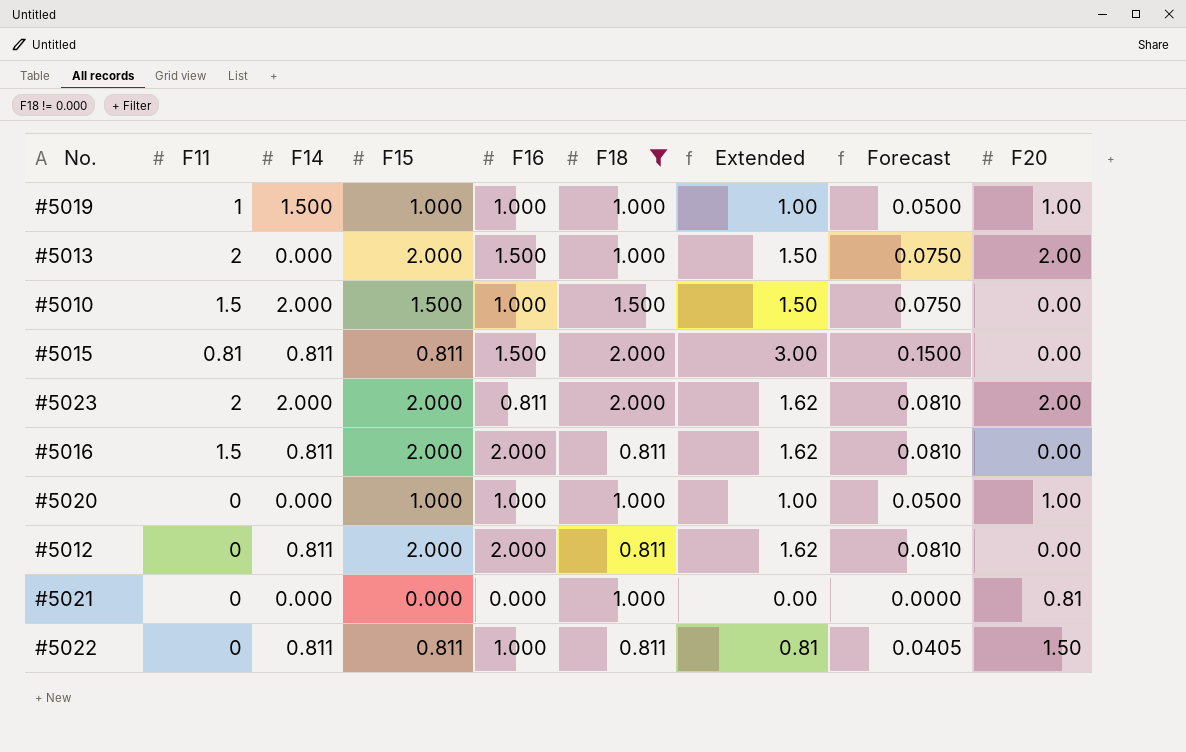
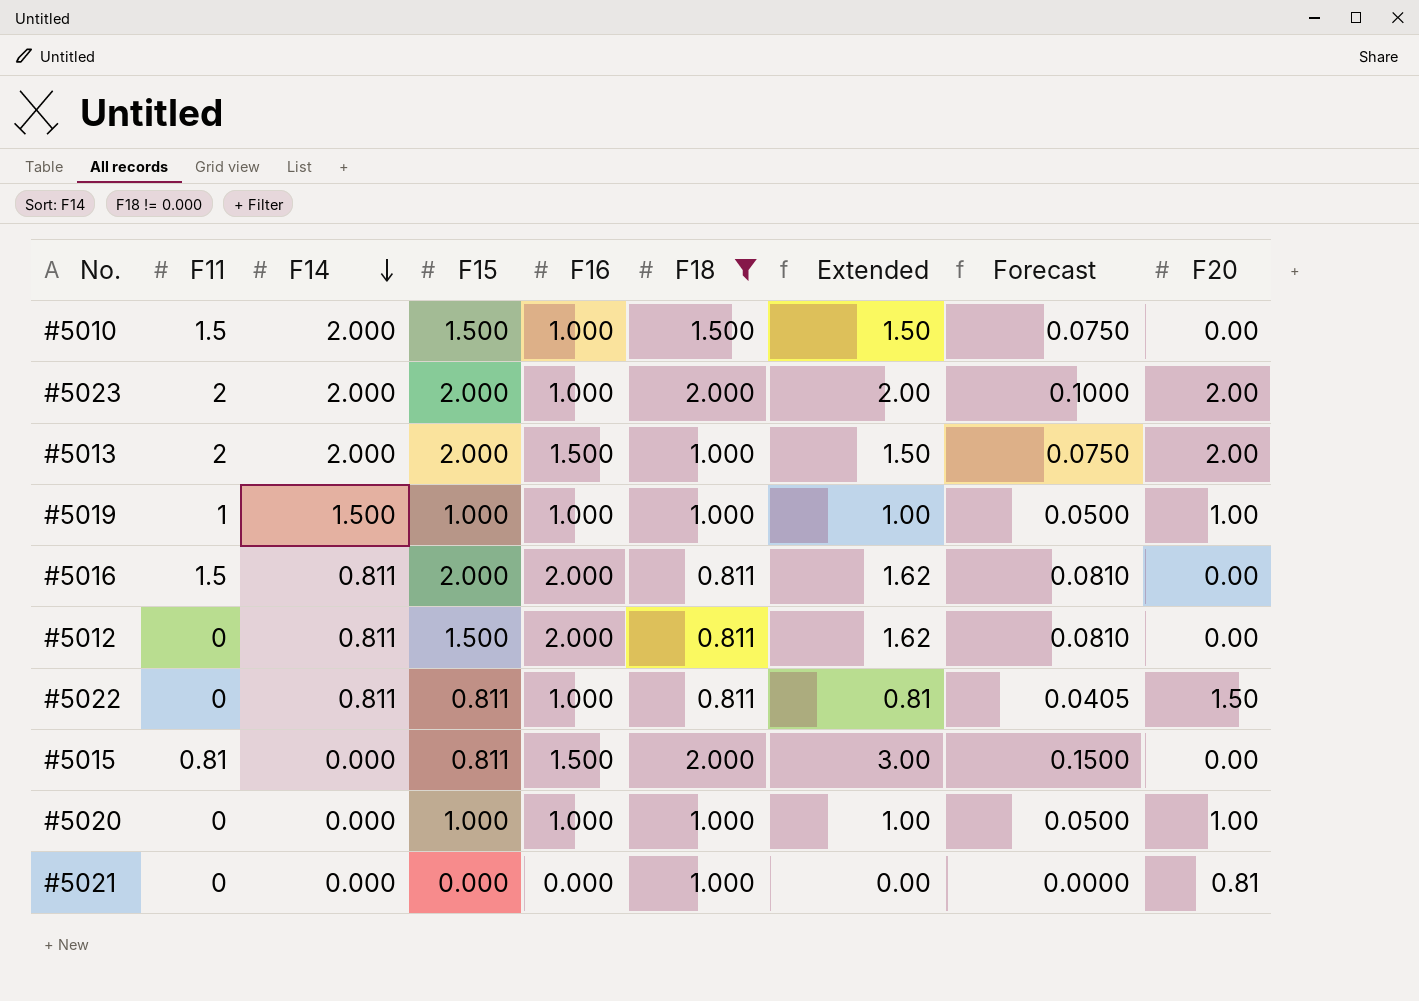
row order: none -> F14 descending
#5023 | F16: 0.811 -> 1.000
#5023 | Extended: 1.62 -> 2.00
#5023 | Forecast: 0.0810 -> 0.1000
#5013 | F14: 0.000 -> 2.000
#5012 | F15: 2.000 -> 1.500
#5015 | F14: 0.811 -> 0.000

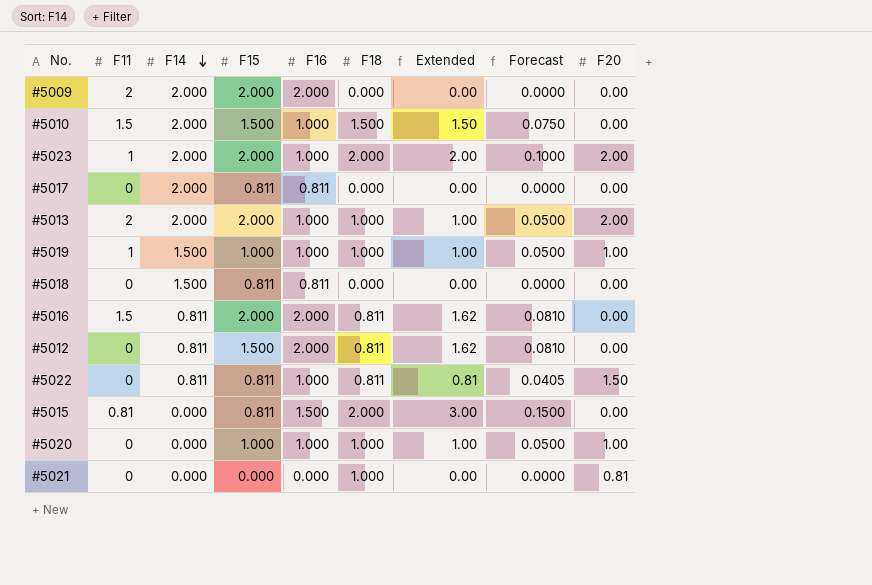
filter: F18 != 0.000 -> none
#5023 | F11: 2 -> 1
#5013 | F16: 1.500 -> 1.000
#5013 | Extended: 1.50 -> 1.00
#5013 | Forecast: 0.0750 -> 0.0500

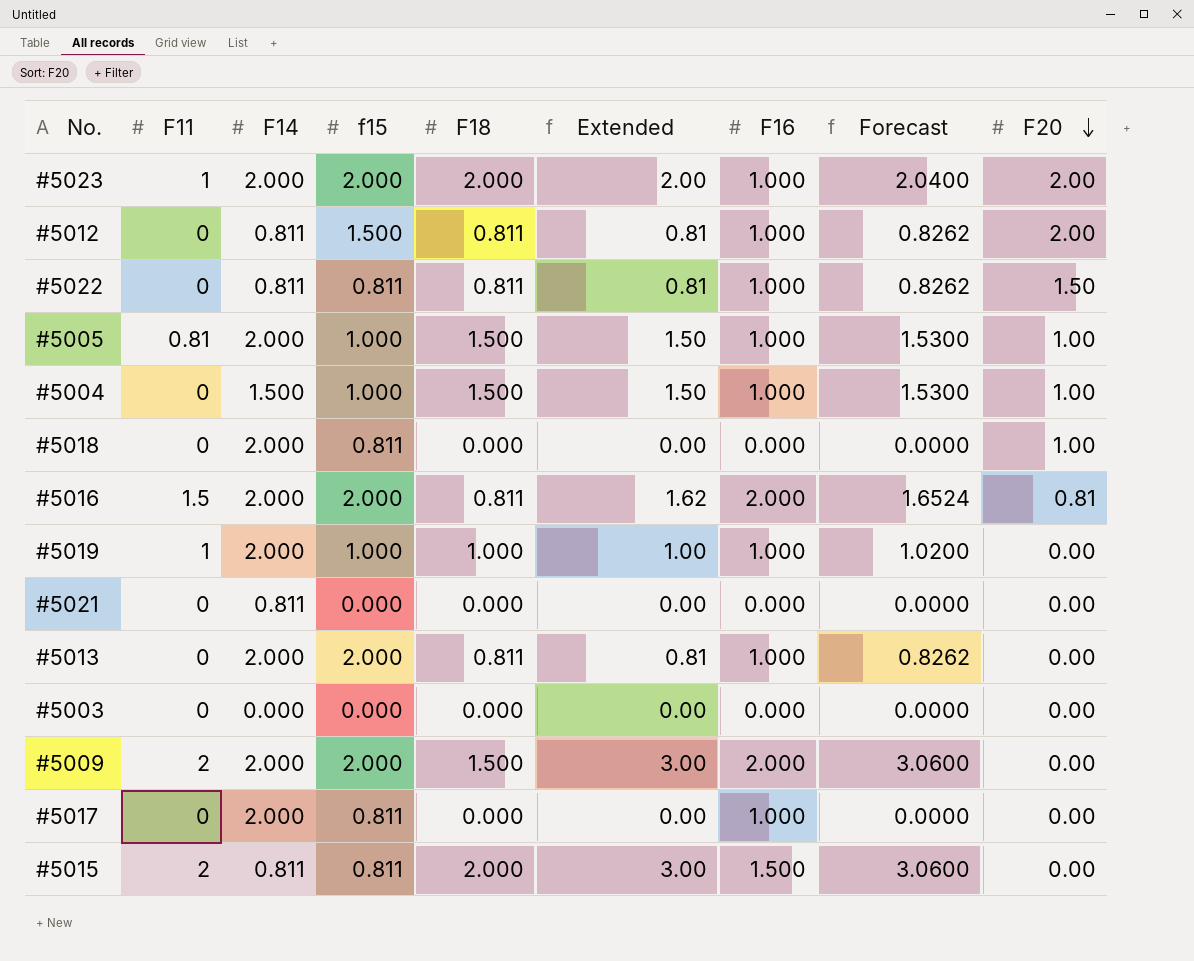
row order: F14 descending -> F20 descending
column name: F15 -> f15
column F16 | position: 5 -> 7
column Forecast | formula: [Extended] * 0.05 -> [Extended] * 1.02
row #5010: 1.5 | 2.000 | 1.500 | 1.000 | 1.500 | 1.50 | 0.0750 | 0.00 -> none
row #5020: 0 | 0.000 | 1.000 | 1.000 | 1.000 | 1.00 | 0.0500 | 1.00 -> none
#5012 | Extended: 1.62 -> 0.81
#5012 | F16: 2.000 -> 1.000
#5012 | F20: 0.00 -> 2.00
row #5005: none -> 0.81 | 2.000 | 1.000 | 1.500 | 1.50 | 1.000 | 1.5300 | 1.00
row #5004: none -> 0 | 1.500 | 1.000 | 1.500 | 1.50 | 1.000 | 1.5300 | 1.00
#5018 | F14: 1.500 -> 2.000
#5018 | F16: 0.811 -> 0.000
#5018 | F20: 0.00 -> 1.00
#5016 | F14: 0.811 -> 2.000
#5016 | F20: 0.00 -> 0.81
#5019 | F14: 1.500 -> 2.000
#5019 | F20: 1.00 -> 0.00
#5021 | F14: 0.000 -> 0.811
#5021 | F18: 1.000 -> 0.000
#5021 | F20: 0.81 -> 0.00
#5013 | F11: 2 -> 0
#5013 | F18: 1.000 -> 0.811
#5013 | Extended: 1.00 -> 0.81
#5013 | F20: 2.00 -> 0.00
row #5003: none -> 0 | 0.000 | 0.000 | 0.000 | 0.00 | 0.000 | 0.0000 | 0.00
#5009 | F18: 0.000 -> 1.500
#5009 | Extended: 0.00 -> 3.00
#5017 | F16: 0.811 -> 1.000
#5015 | F11: 0.81 -> 2
#5015 | F14: 0.000 -> 0.811

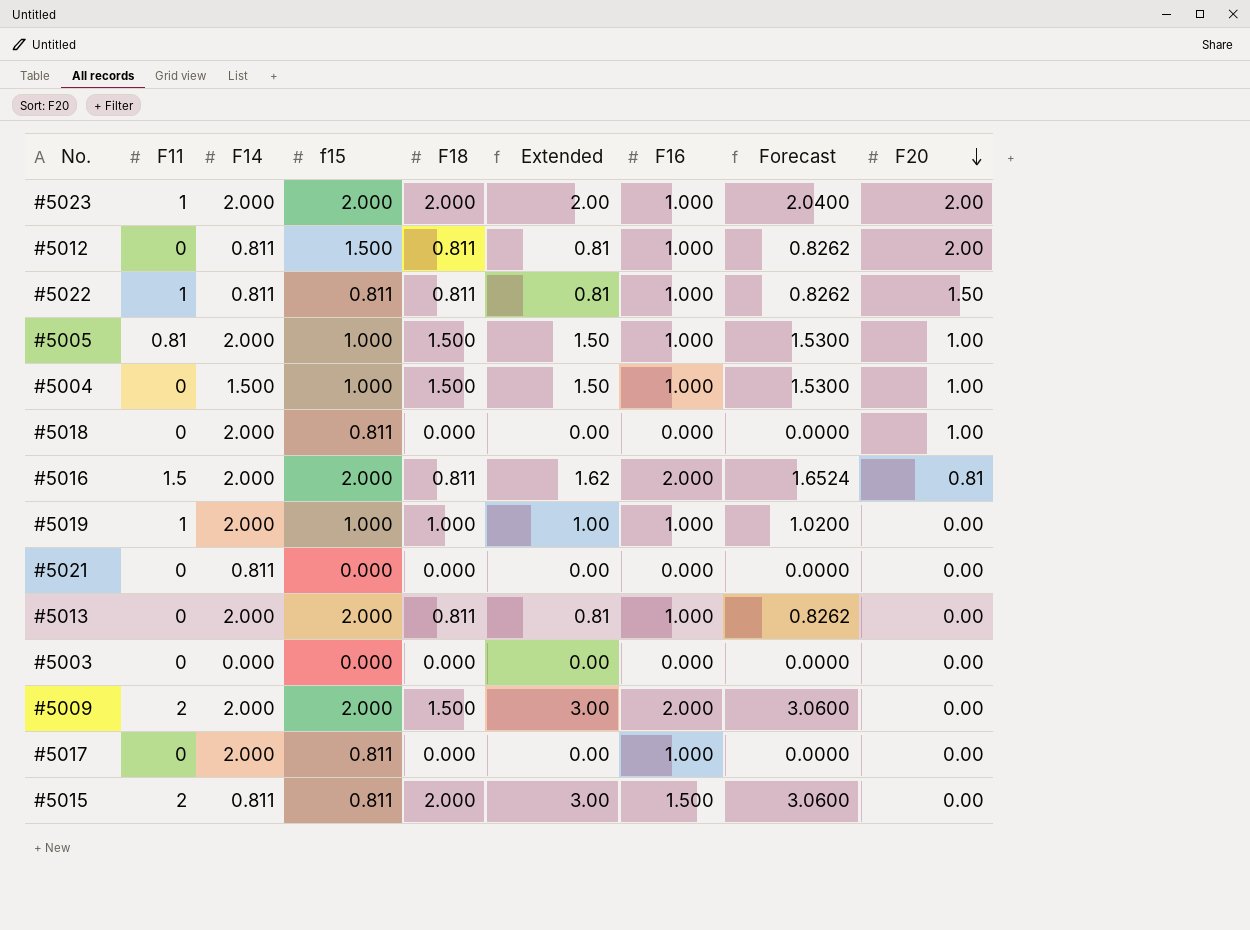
#5022 | F11: 0 -> 1

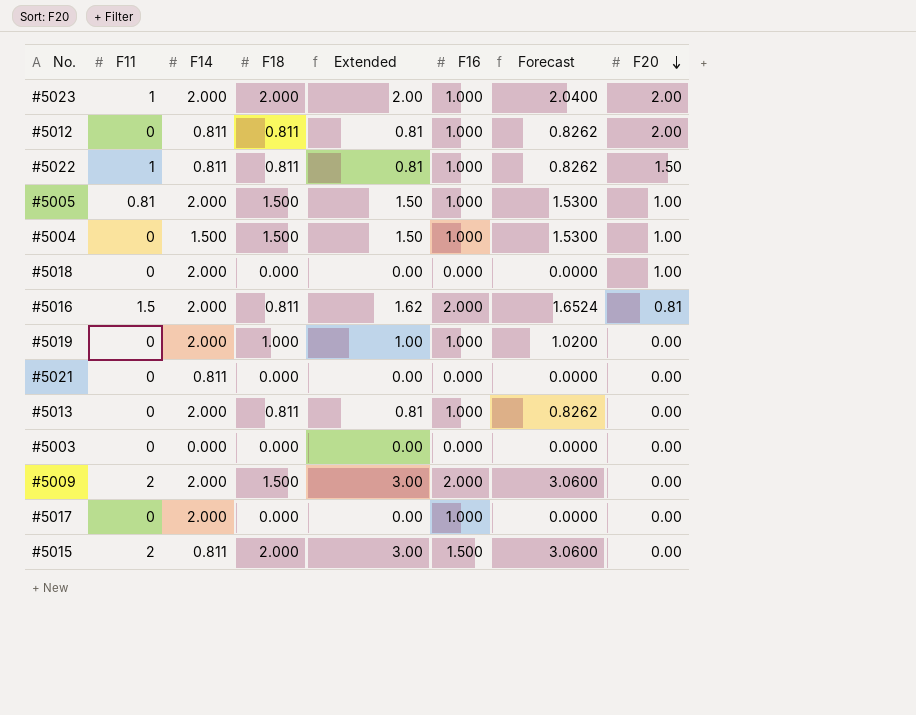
column f15 | position: 4 -> none
#5019 | F11: 1 -> 0

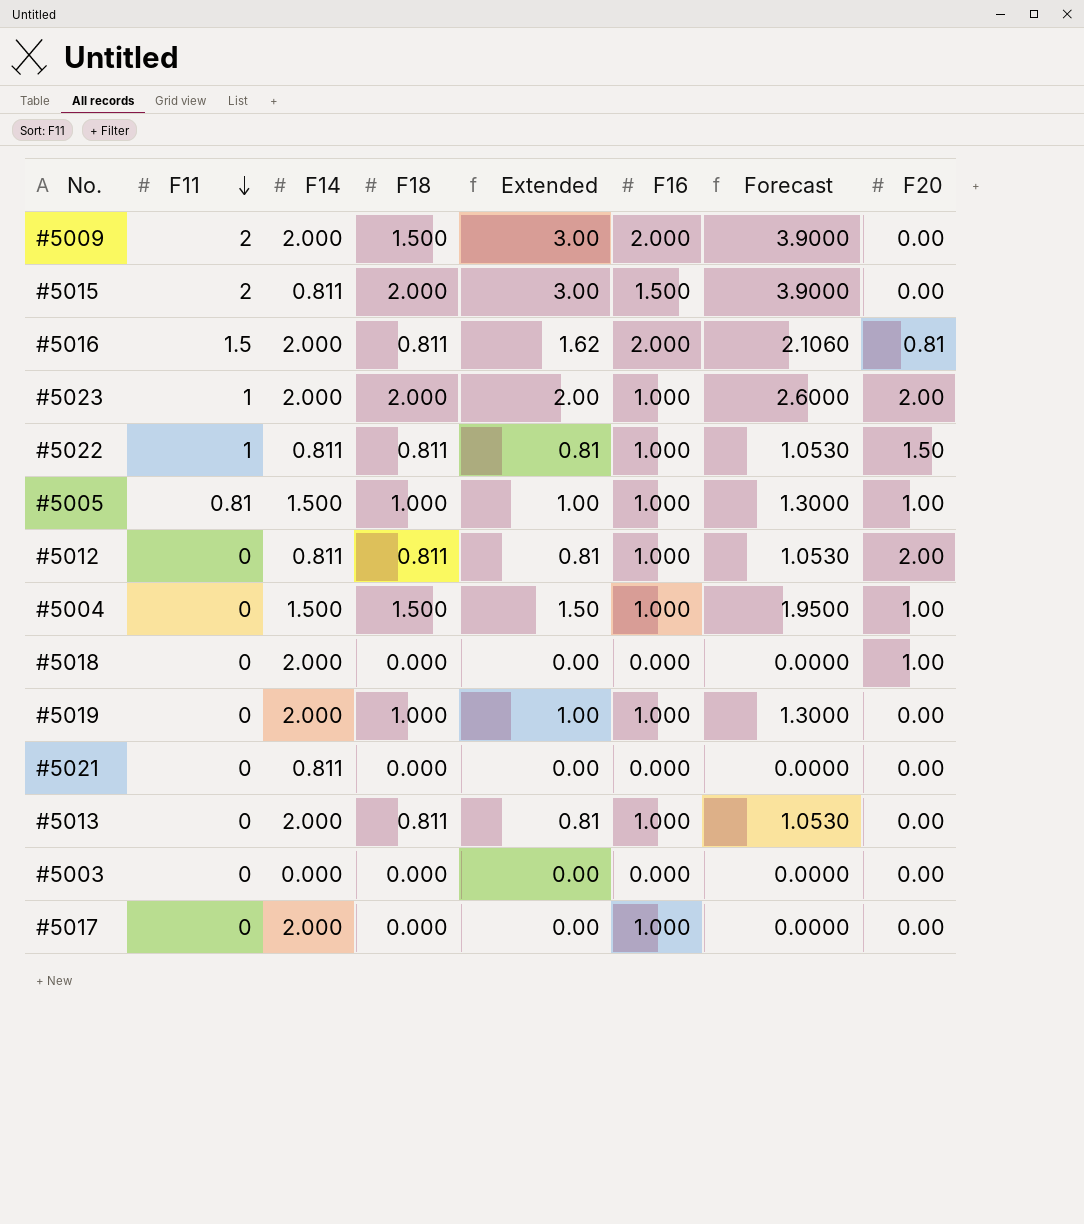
row order: F20 descending -> F11 descending
column Forecast | formula: [Extended] * 1.02 -> [Extended] * 1.3
#5005 | F14: 2.000 -> 1.500
#5005 | F18: 1.500 -> 1.000
#5005 | Extended: 1.50 -> 1.00

